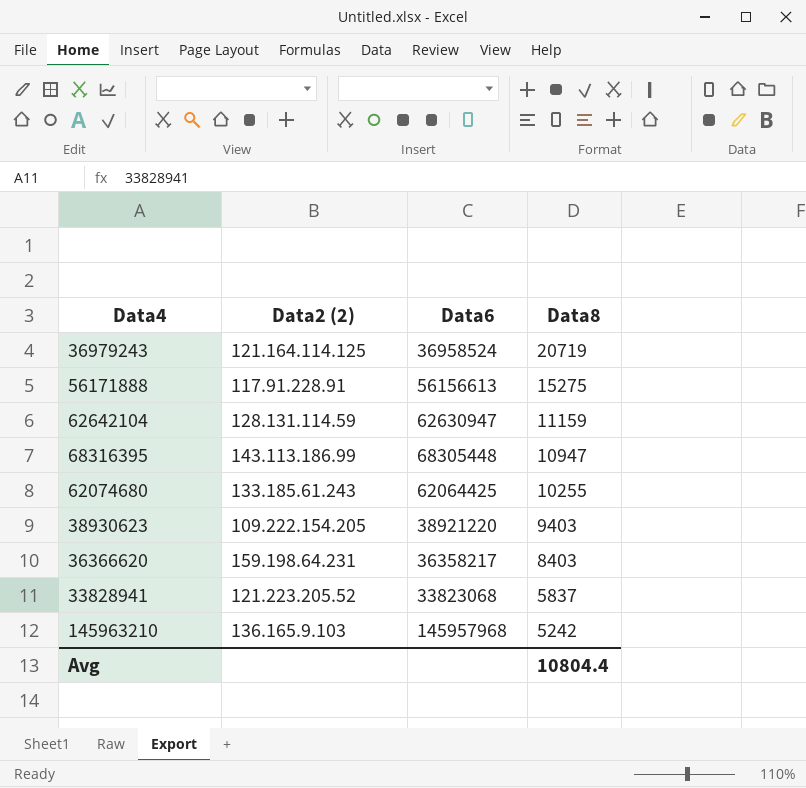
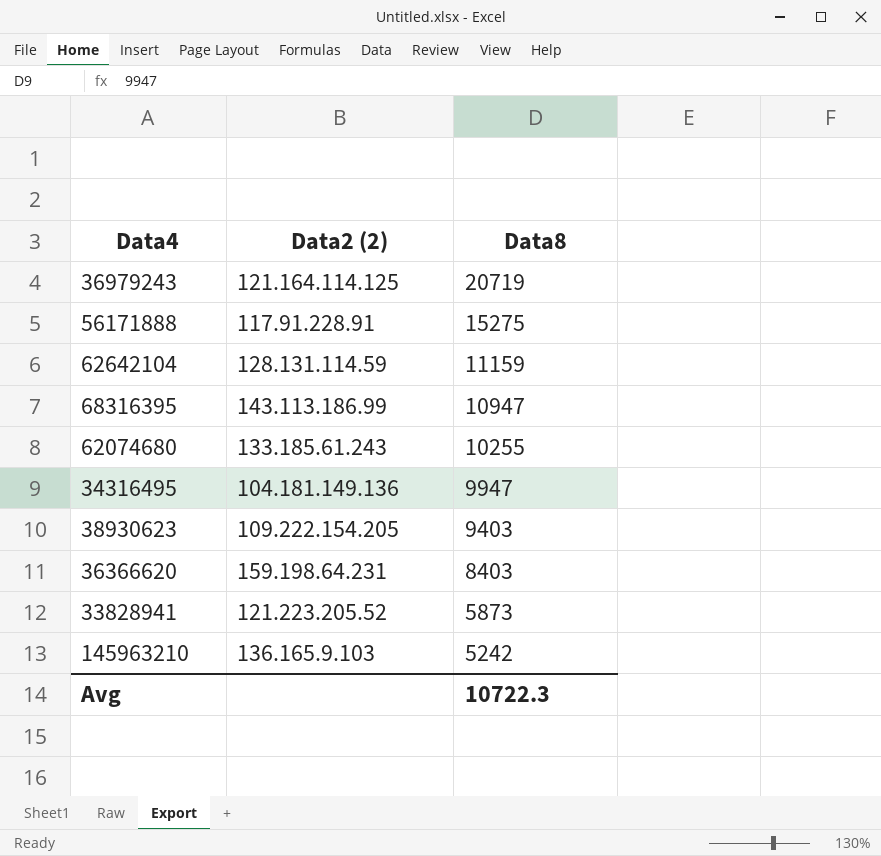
column Data6 | position: 3 -> none
row 34316495: none -> 104.181.149.136 | 9947
33828941 | Data8: 5837 -> 5873
Avg | Data8: 10804.4 -> 10722.3

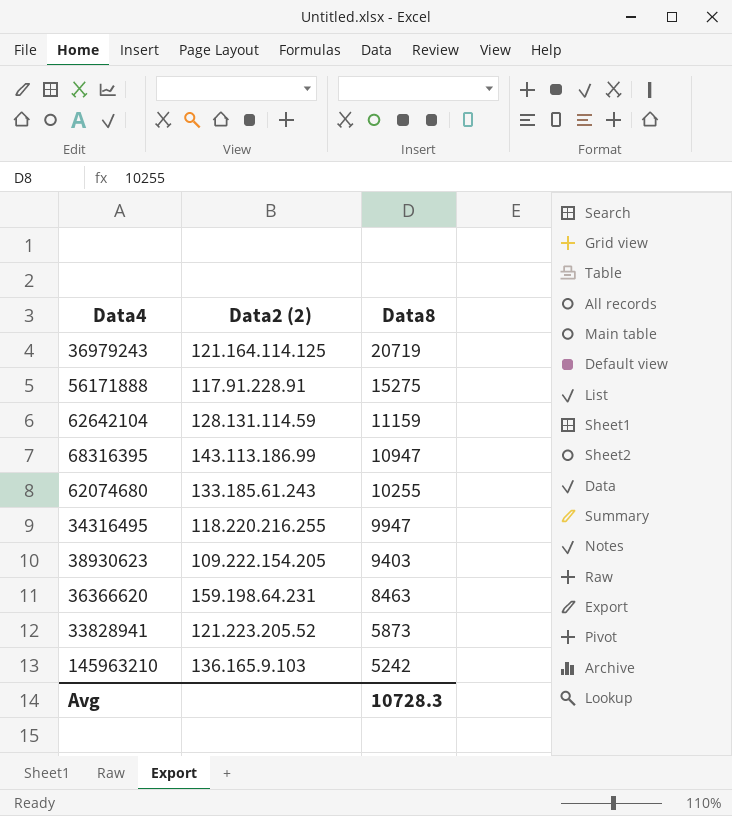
34316495 | Data2 (2): 104.181.149.136 -> 118.220.216.255
36366620 | Data8: 8403 -> 8463
Avg | Data8: 10722.3 -> 10728.3

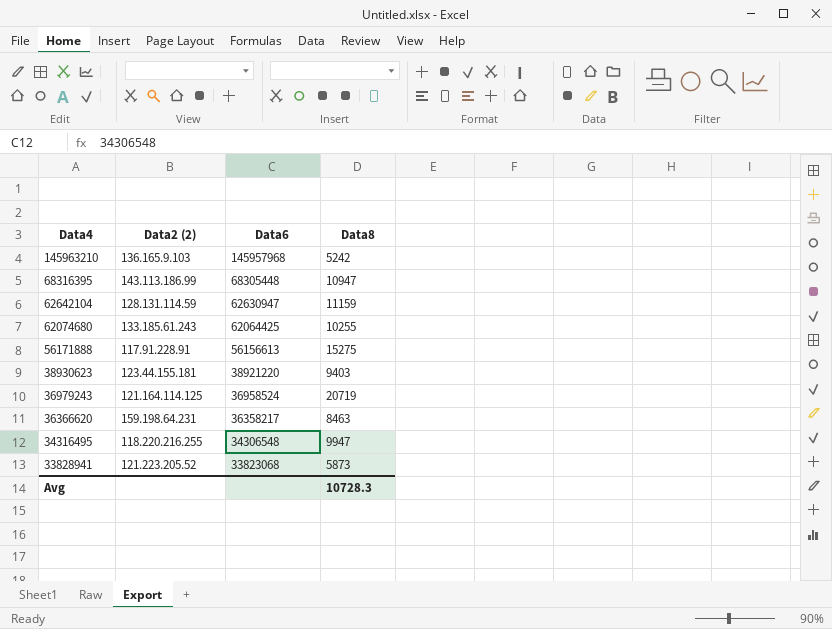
row order: Data8 descending -> Data4 descending
column Data6 | position: none -> 3
38930623 | Data2 (2): 109.222.154.205 -> 123.44.155.181

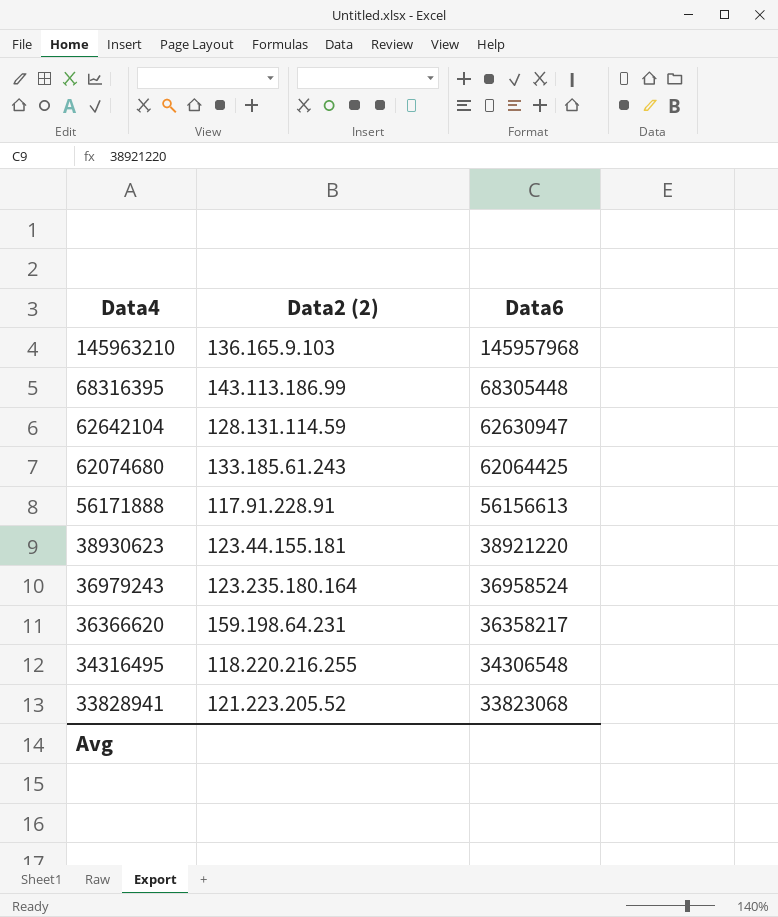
column Data8 | position: 4 -> none
36979243 | Data2 (2): 121.164.114.125 -> 123.235.180.164

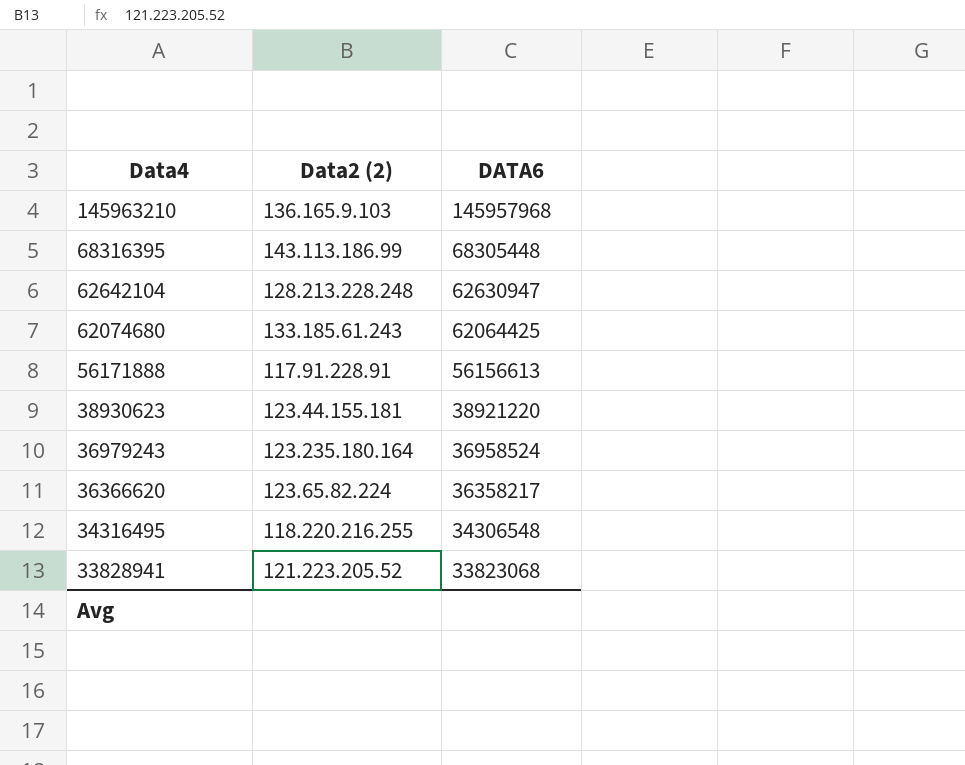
column name: Data6 -> DATA6
62642104 | Data2 (2): 128.131.114.59 -> 128.213.228.248
36366620 | Data2 (2): 159.198.64.231 -> 123.65.82.224

